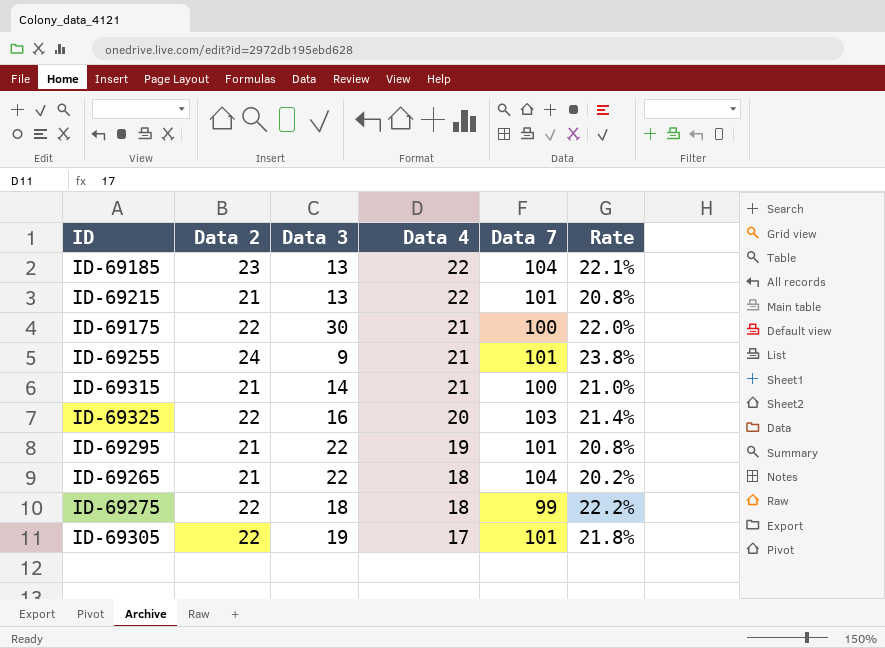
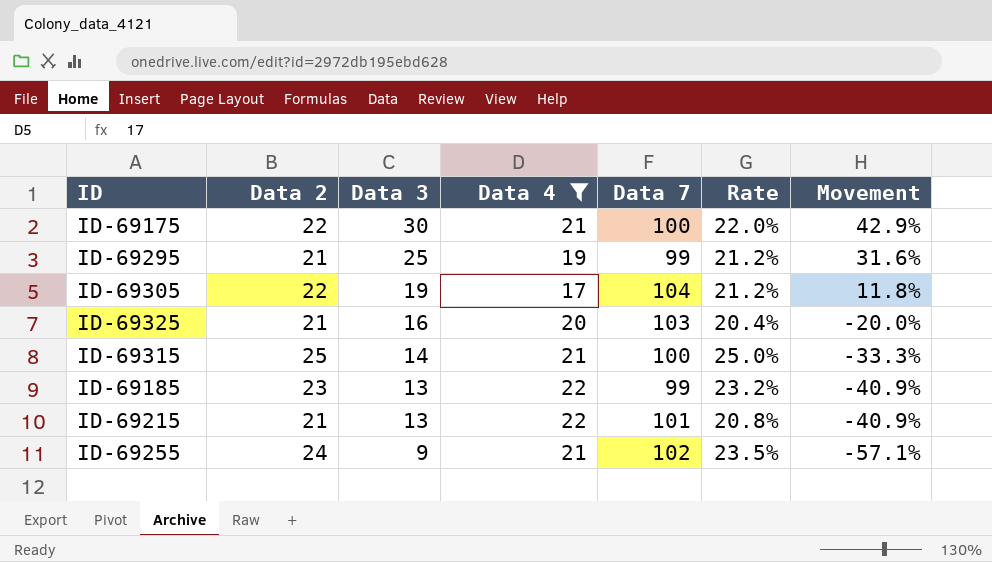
filter: none -> Data 4 != 18
row order: Data 4 descending -> Data 3 descending
column Movement | formula: none -> ([Data 3] - [Data 4]) / [Data 4]
ID-69295 | Data 3: 22 -> 25
ID-69295 | Data 7: 101 -> 99
ID-69295 | Rate: 20.8% -> 21.2%
ID-69305 | Data 7: 101 -> 104
ID-69305 | Rate: 21.8% -> 21.2%
ID-69325 | Data 2: 22 -> 21
ID-69325 | Rate: 21.4% -> 20.4%
ID-69315 | Data 2: 21 -> 25
ID-69315 | Rate: 21.0% -> 25.0%
ID-69185 | Data 7: 104 -> 99
ID-69185 | Rate: 22.1% -> 23.2%
ID-69255 | Data 7: 101 -> 102
ID-69255 | Rate: 23.8% -> 23.5%

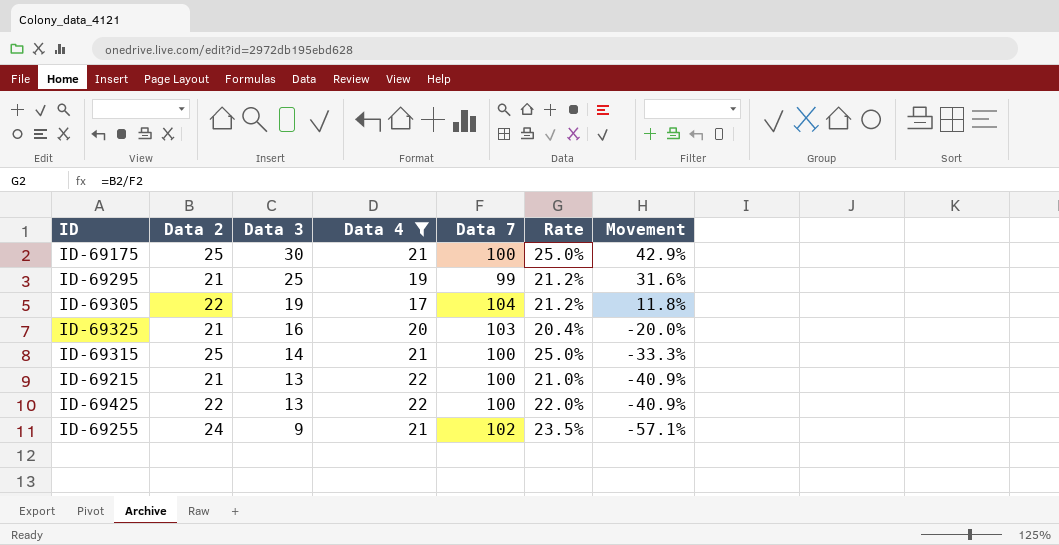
row ID-69185: 23 | 13 | 22 | 99 | 23.2% | -40.9% -> none
ID-69175 | Data 2: 22 -> 25
ID-69175 | Rate: 22.0% -> 25.0%
ID-69215 | Data 7: 101 -> 100
ID-69215 | Rate: 20.8% -> 21.0%
row ID-69425: none -> 22 | 13 | 22 | 100 | 22.0% | -40.9%

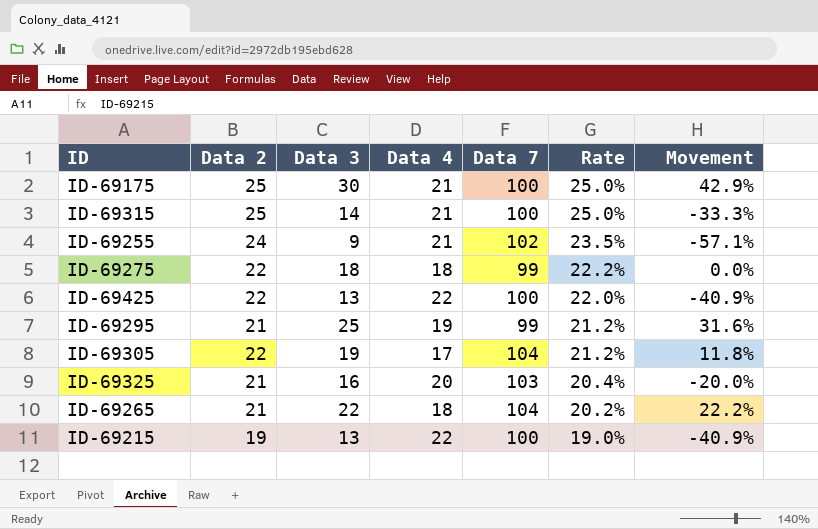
filter: Data 4 != 18 -> none
row order: Data 3 descending -> Rate descending
ID-69215 | Data 2: 21 -> 19
ID-69215 | Rate: 21.0% -> 19.0%

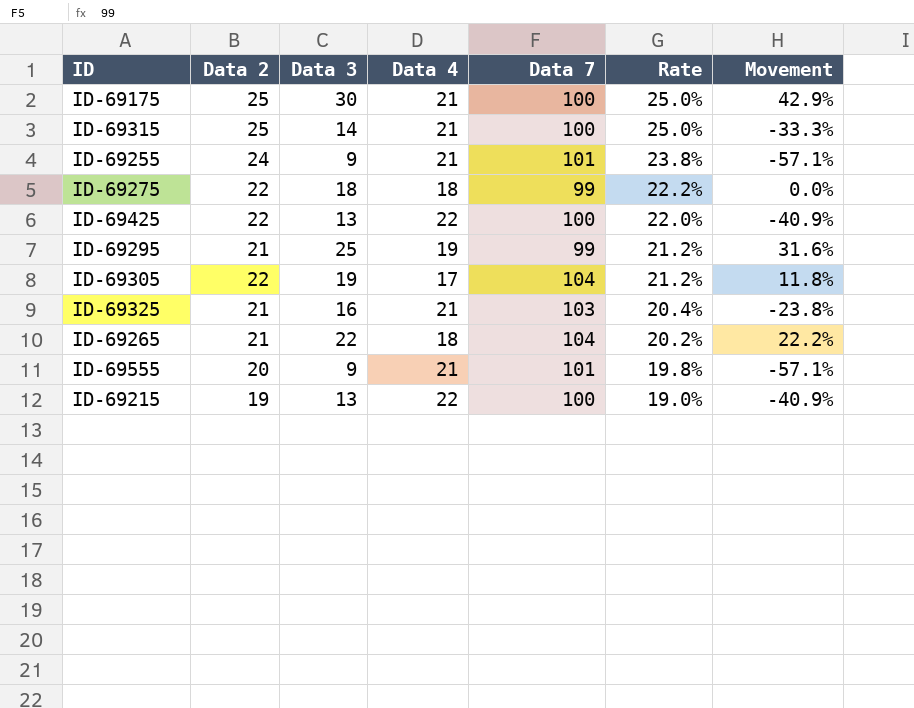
ID-69255 | Data 7: 102 -> 101
ID-69255 | Rate: 23.5% -> 23.8%
ID-69325 | Data 4: 20 -> 21
ID-69325 | Movement: -20.0% -> -23.8%
row ID-69555: none -> 20 | 9 | 21 | 101 | 19.8% | -57.1%

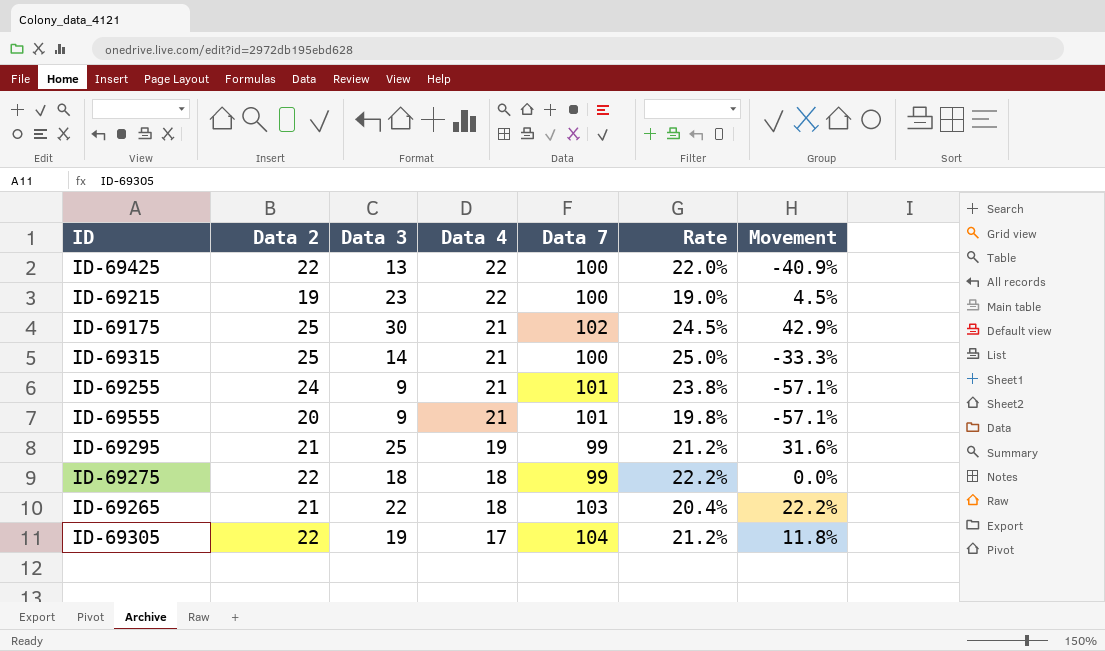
row order: Rate descending -> Data 4 descending
row ID-69325: 21 | 16 | 21 | 103 | 20.4% | -23.8% -> none
ID-69215 | Data 3: 13 -> 23
ID-69215 | Movement: -40.9% -> 4.5%
ID-69175 | Data 7: 100 -> 102
ID-69175 | Rate: 25.0% -> 24.5%
ID-69265 | Data 7: 104 -> 103
ID-69265 | Rate: 20.2% -> 20.4%

